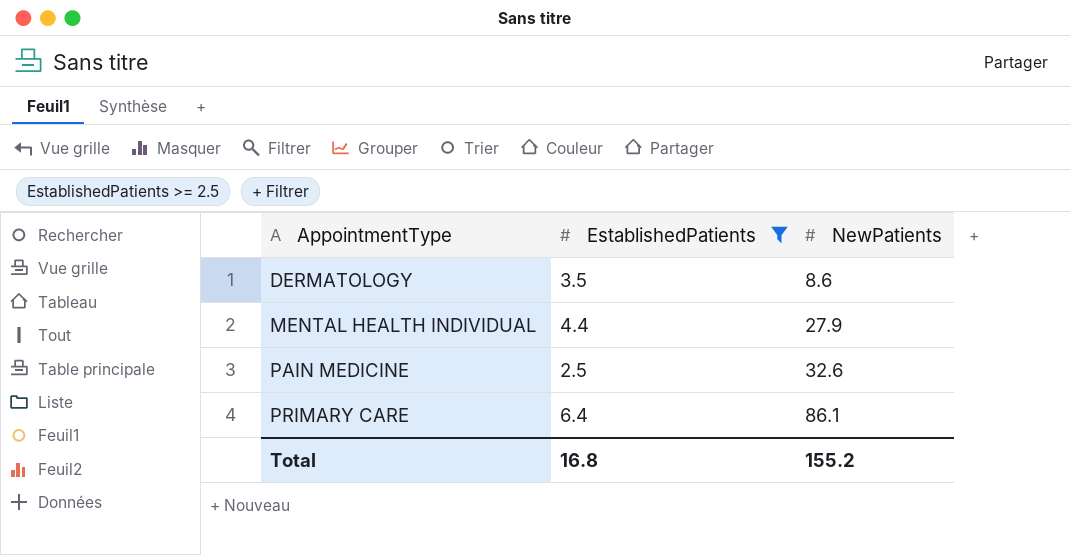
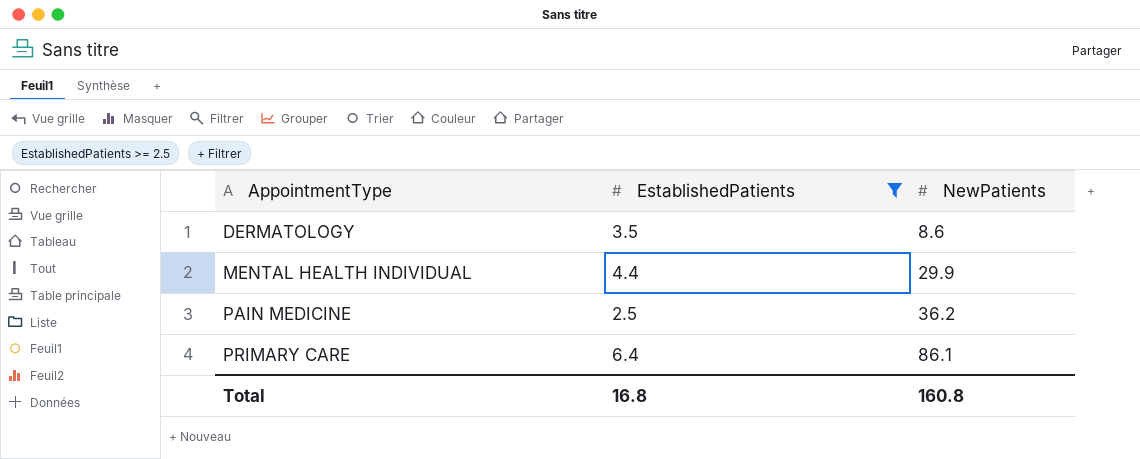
MENTAL HEALTH INDIVIDUAL | NewPatients: 27.9 -> 29.9
PAIN MEDICINE | NewPatients: 32.6 -> 36.2
Total | NewPatients: 155.2 -> 160.8

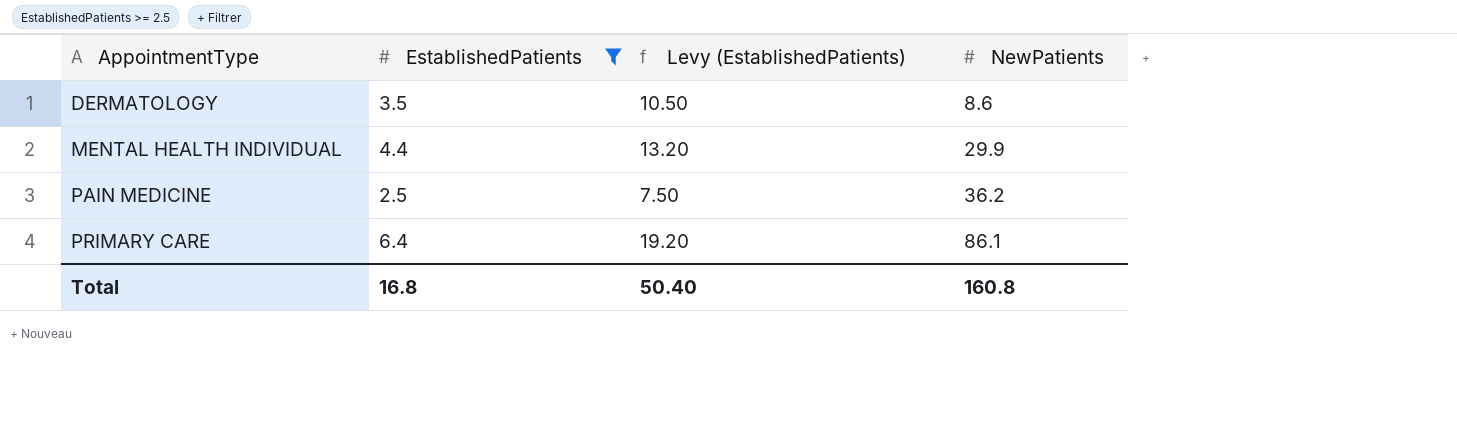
column Levy (EstablishedPatients) | formula: none -> [EstablishedPatients] * 3

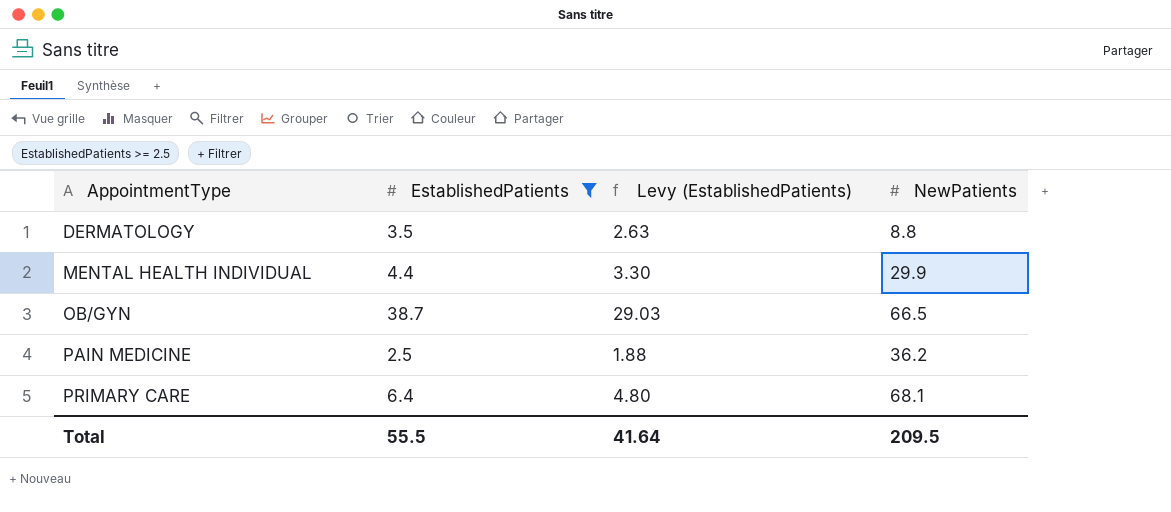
column Levy (EstablishedPatients) | formula: [EstablishedPatients] * 3 -> [EstablishedPatients] * 0.75
DERMATOLOGY | NewPatients: 8.6 -> 8.8
row OB/GYN: none -> 38.7 | 29.03 | 66.5
PRIMARY CARE | NewPatients: 86.1 -> 68.1
Total | EstablishedPatients: 16.8 -> 55.5
Total | Levy (EstablishedPatients): 50.40 -> 41.64
Total | NewPatients: 160.8 -> 209.5

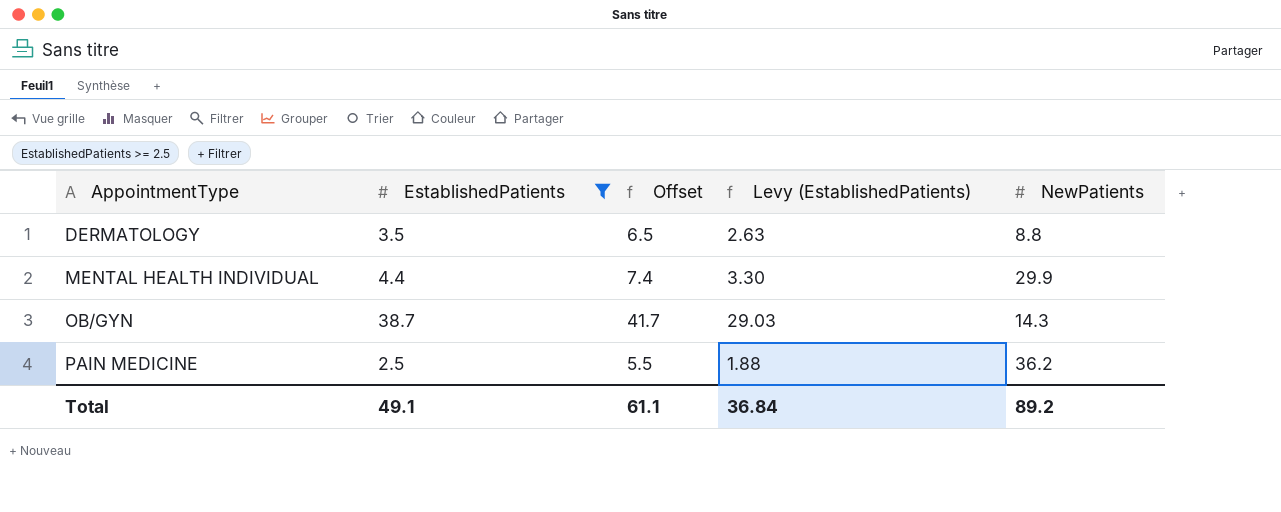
column Offset | formula: none -> [EstablishedPatients] + 3
row PRIMARY CARE: 6.4 | 4.80 | 68.1 -> none
OB/GYN | NewPatients: 66.5 -> 14.3
Total | EstablishedPatients: 55.5 -> 49.1
Total | Levy (EstablishedPatients): 41.64 -> 36.84
Total | NewPatients: 209.5 -> 89.2

